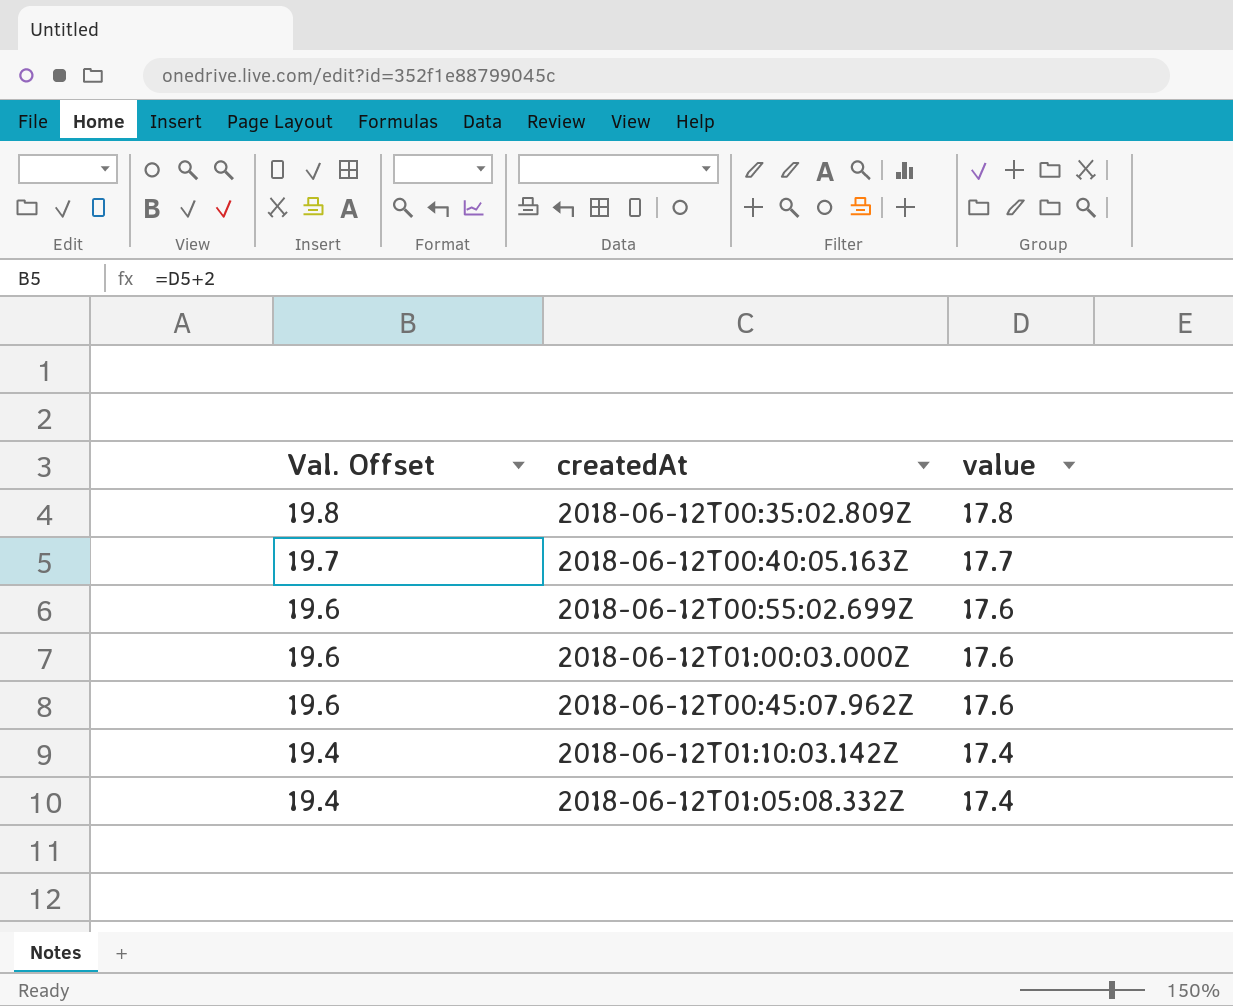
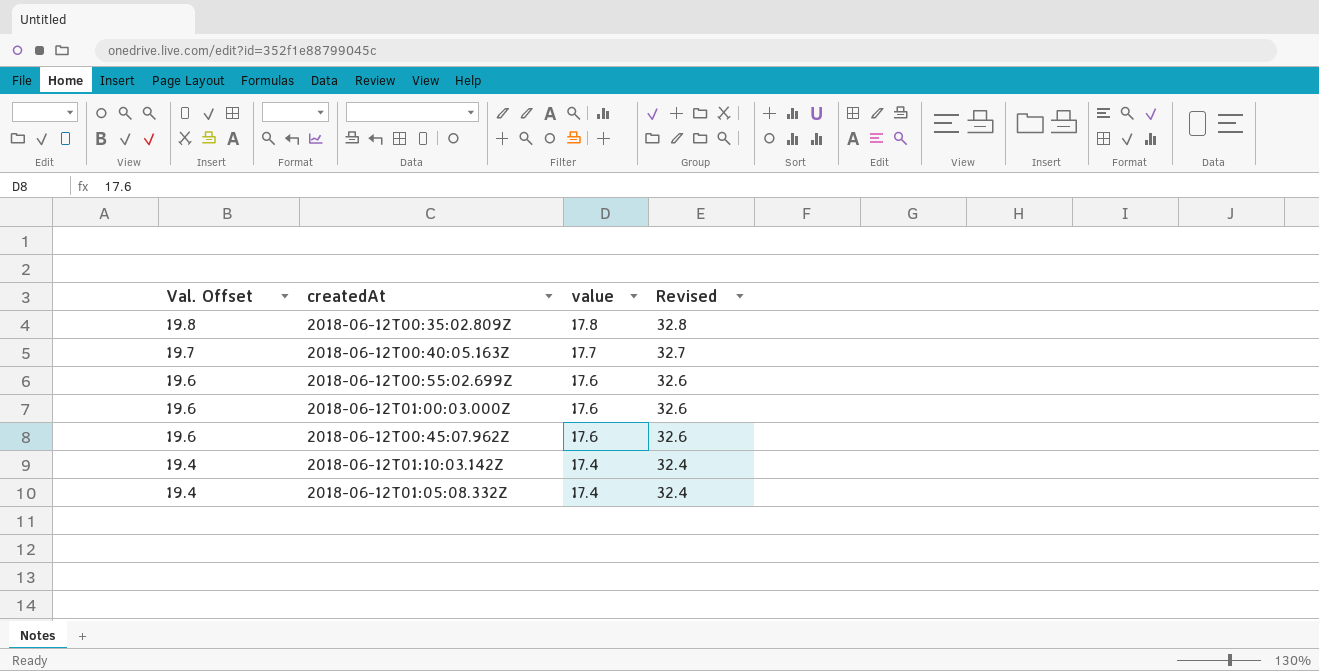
column Revised | formula: none -> [value] + 15

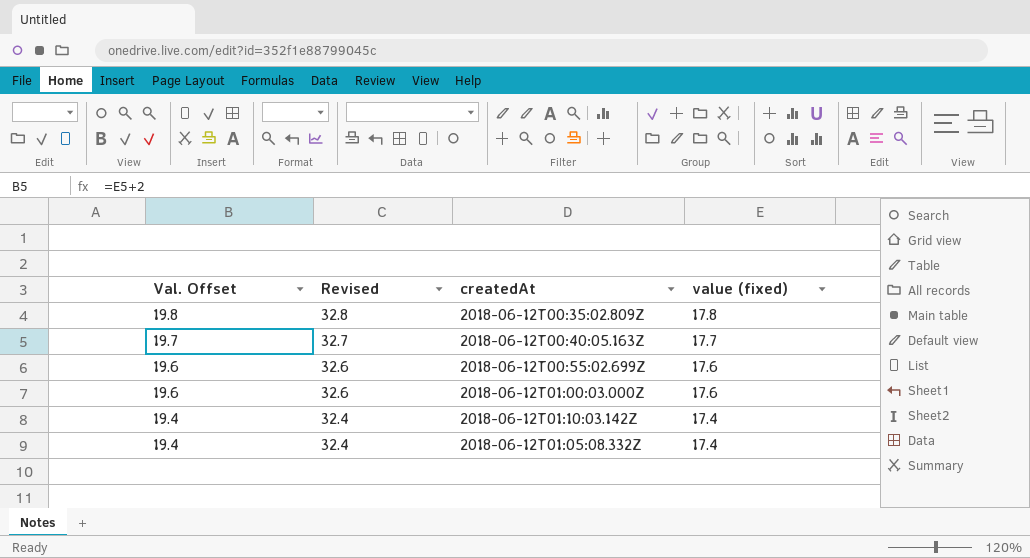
column Revised | position: 4 -> 2
column name: value -> value (fixed)
row 2018-06-12T00:45:07.962Z: 19.6 | 17.6 | 32.6 -> none

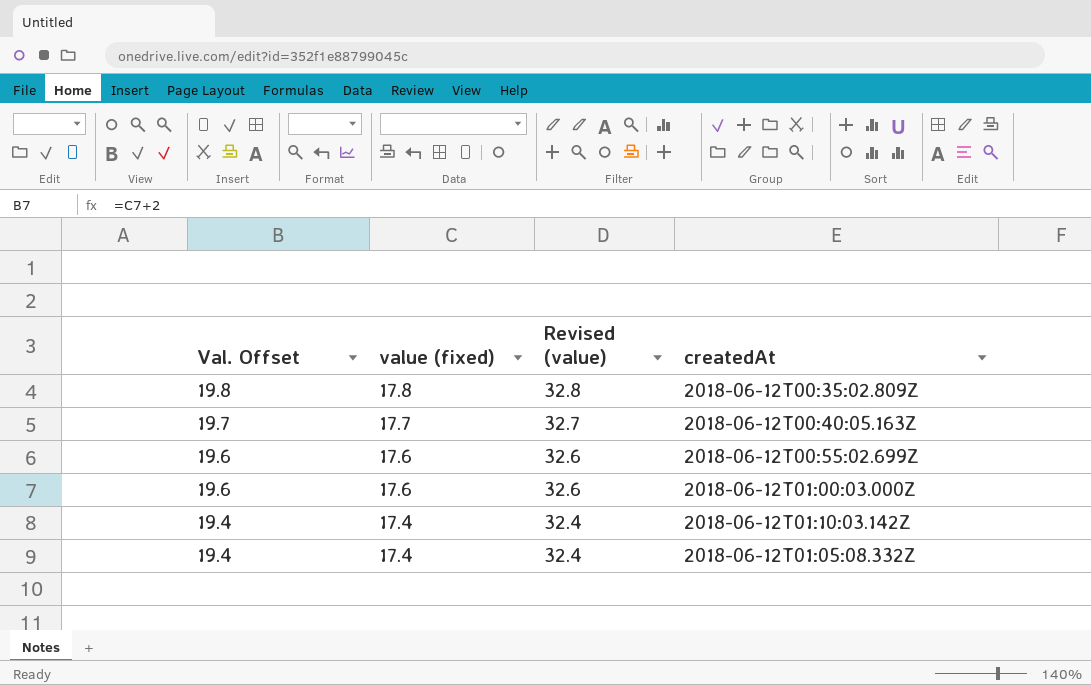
column value (fixed) | position: 4 -> 2
column name: Revised -> Revised (value)

